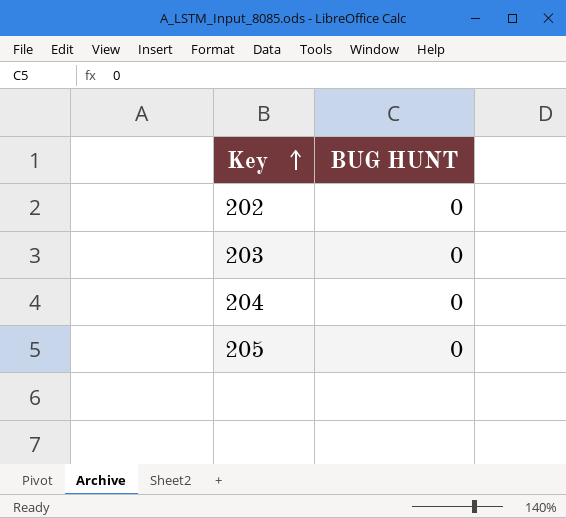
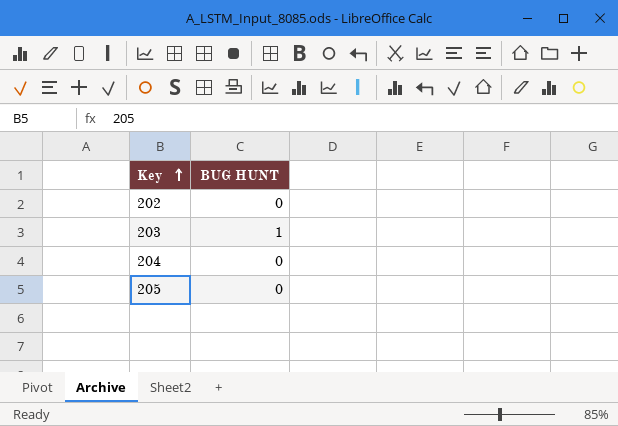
203 | BUG HUNT: 0 -> 1

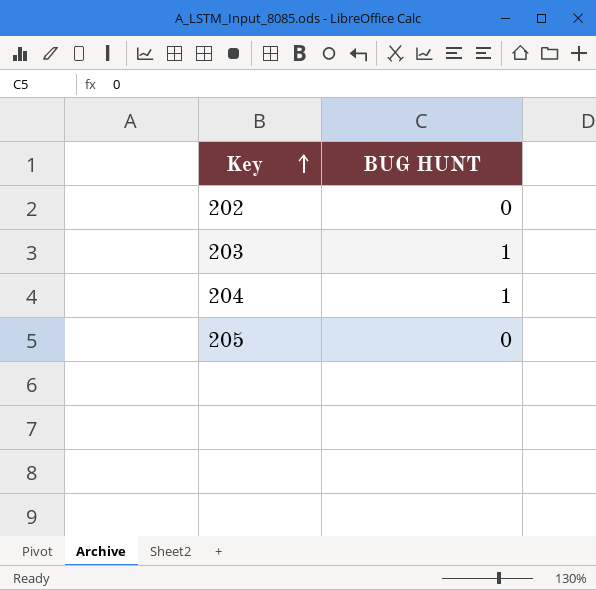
204 | BUG HUNT: 0 -> 1

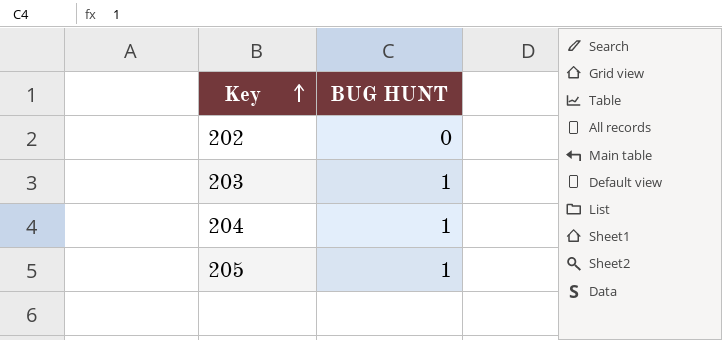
205 | BUG HUNT: 0 -> 1

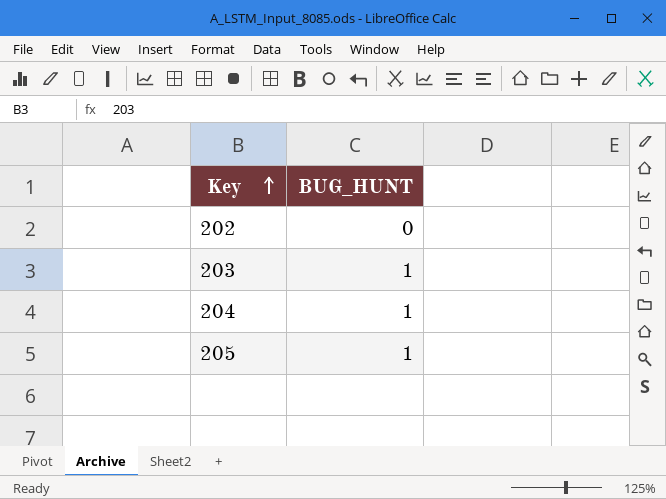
column name: BUG HUNT -> BUG_HUNT

